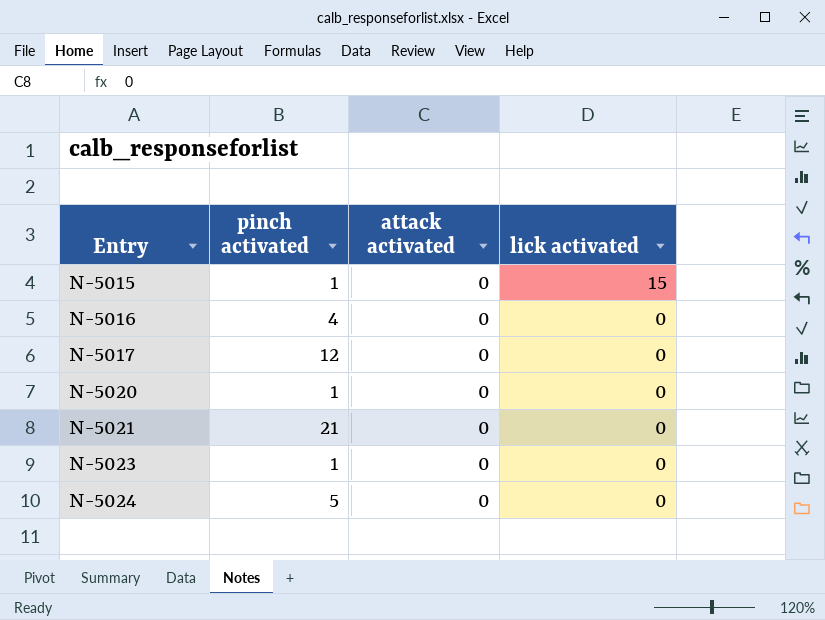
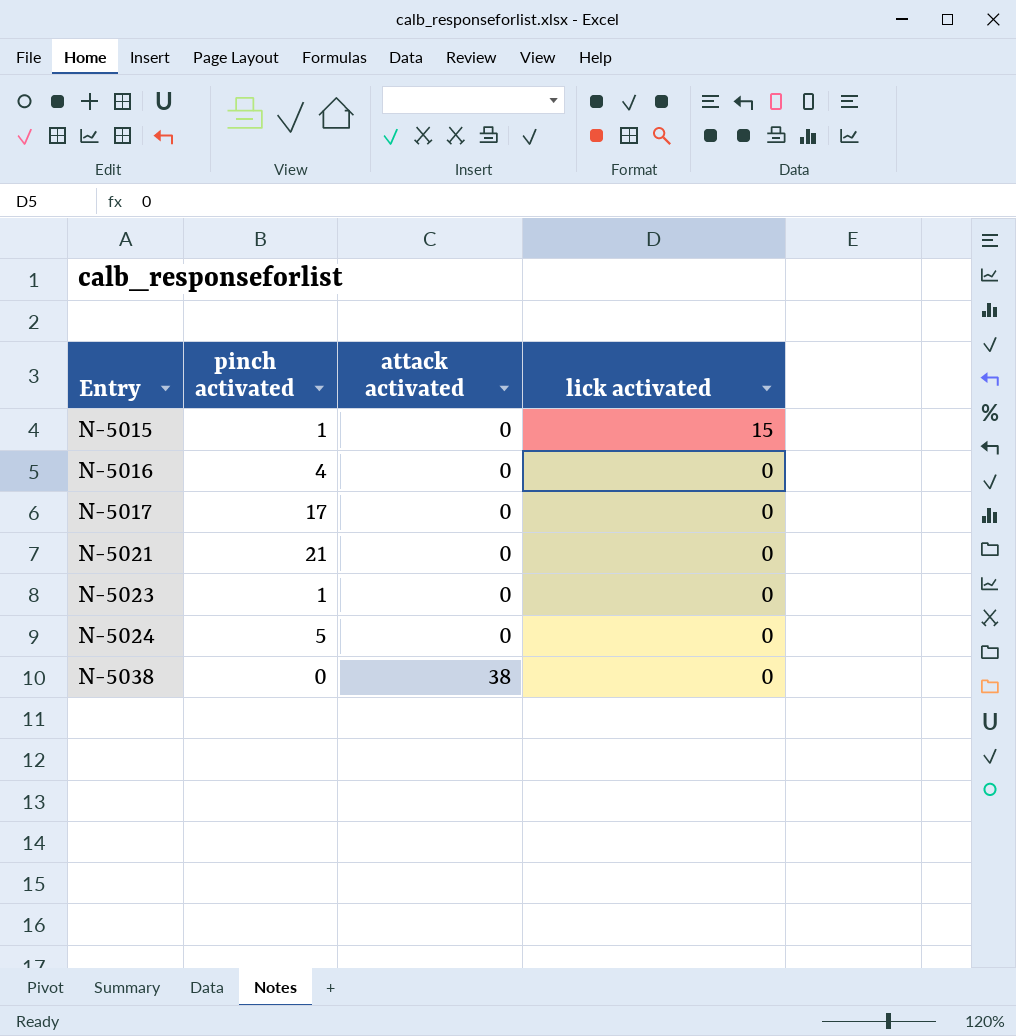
row N-5020: 1 | 0 | 0 -> none
N-5017 | pinch activated: 12 -> 17
row N-5038: none -> 0 | 38 | 0

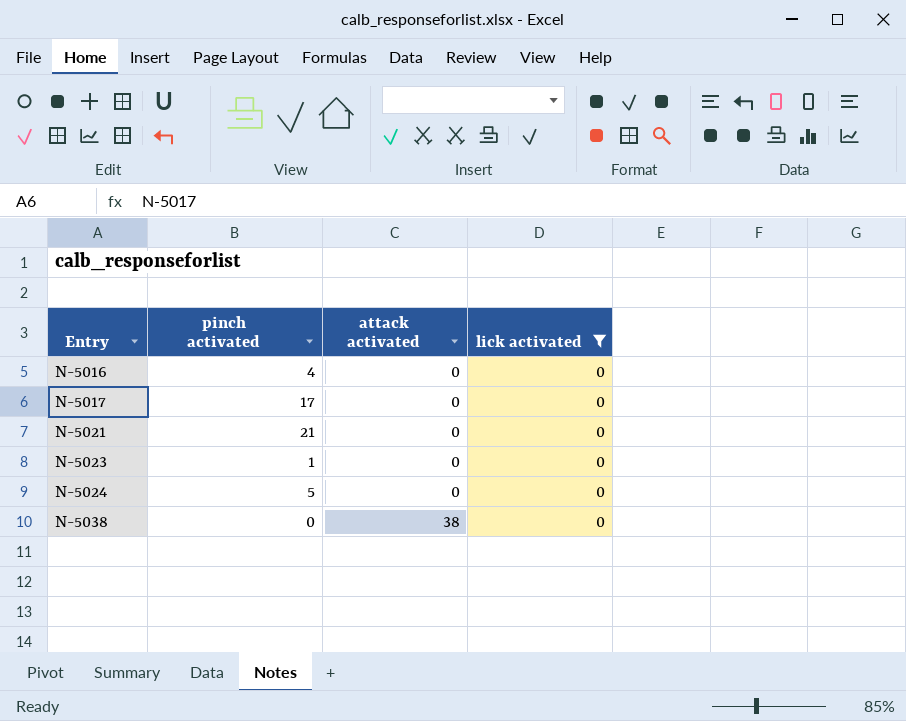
filter: none -> lick activated = 0

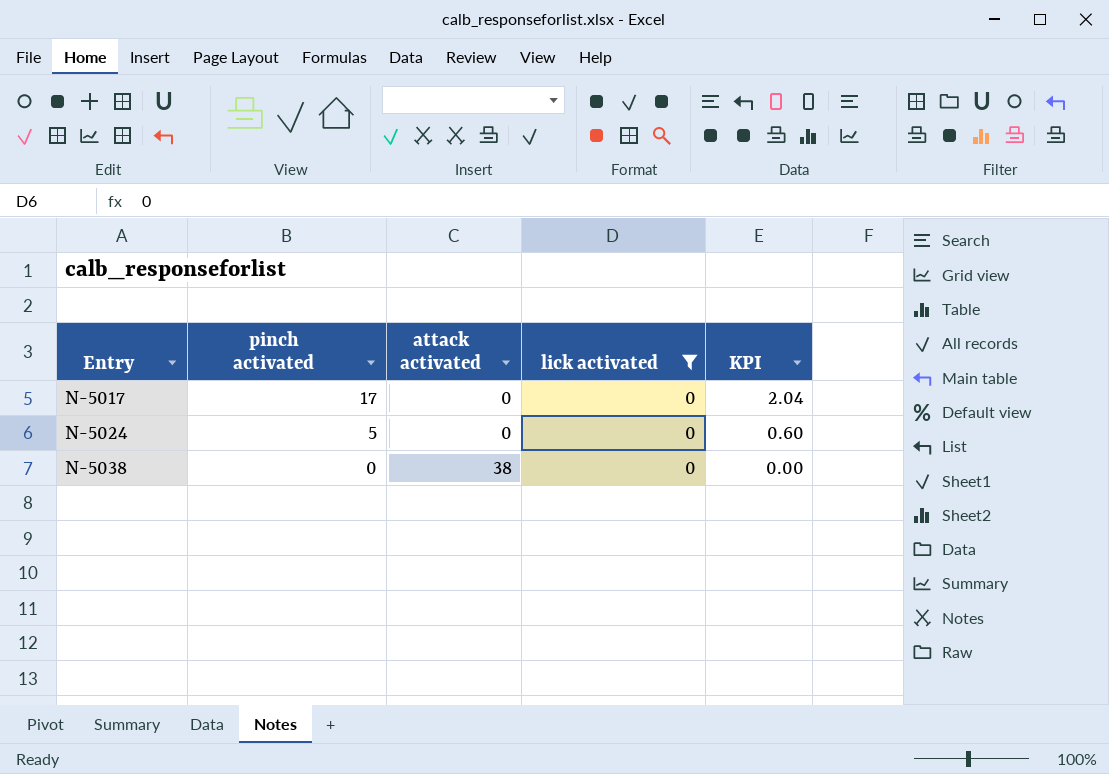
column KPI | formula: none -> [pinch activated] * 0.12
row N-5016: 4 | 0 | 0 -> none
row N-5021: 21 | 0 | 0 -> none
row N-5023: 1 | 0 | 0 -> none

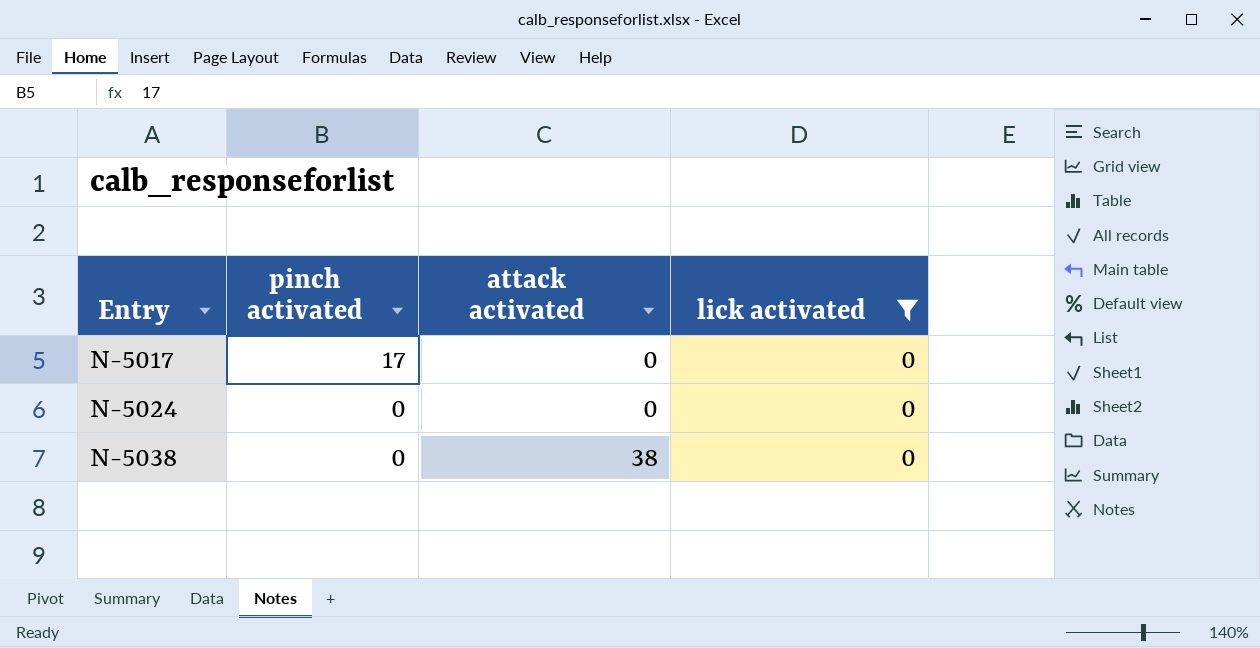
column KPI | formula: [pinch activated] * 0.12 -> none
N-5024 | pinch activated: 5 -> 0

